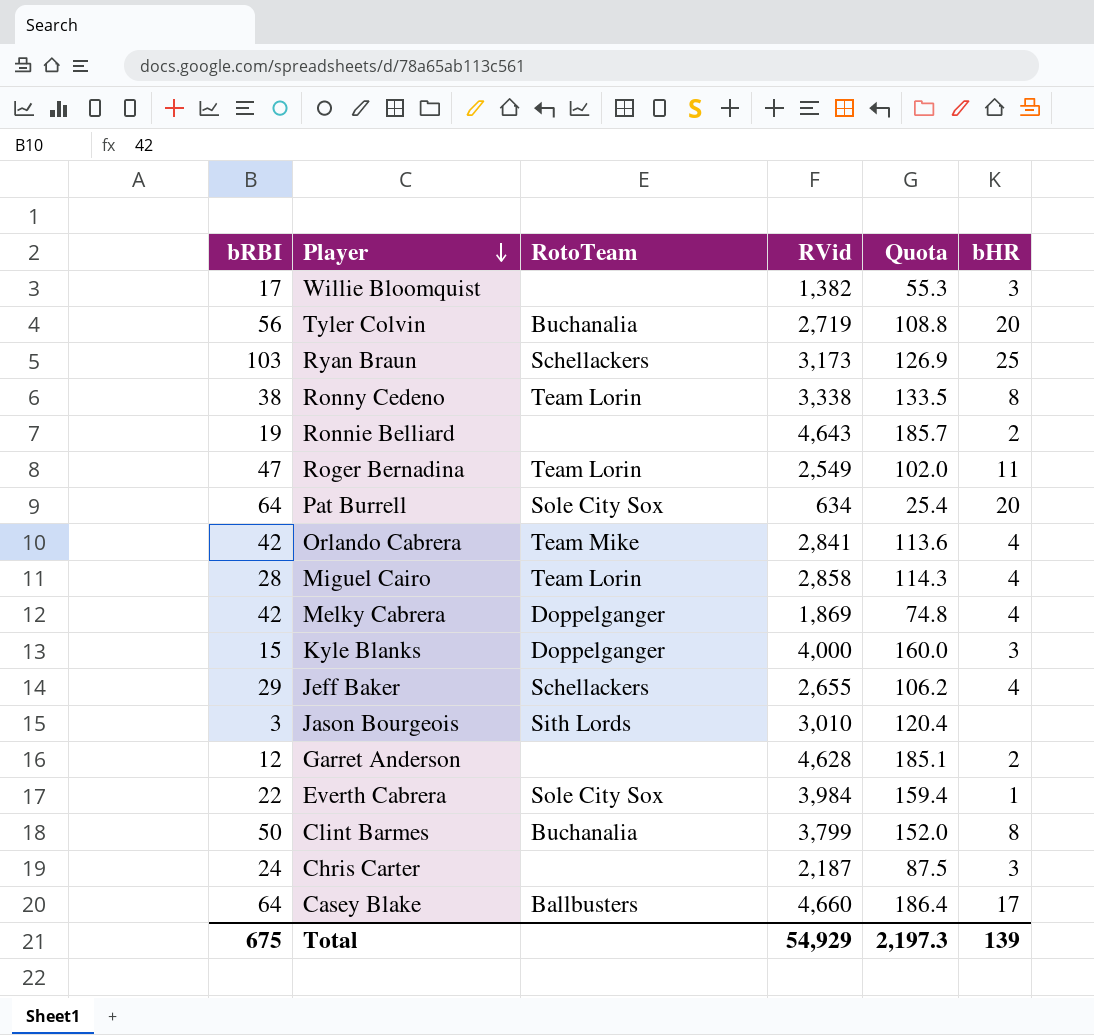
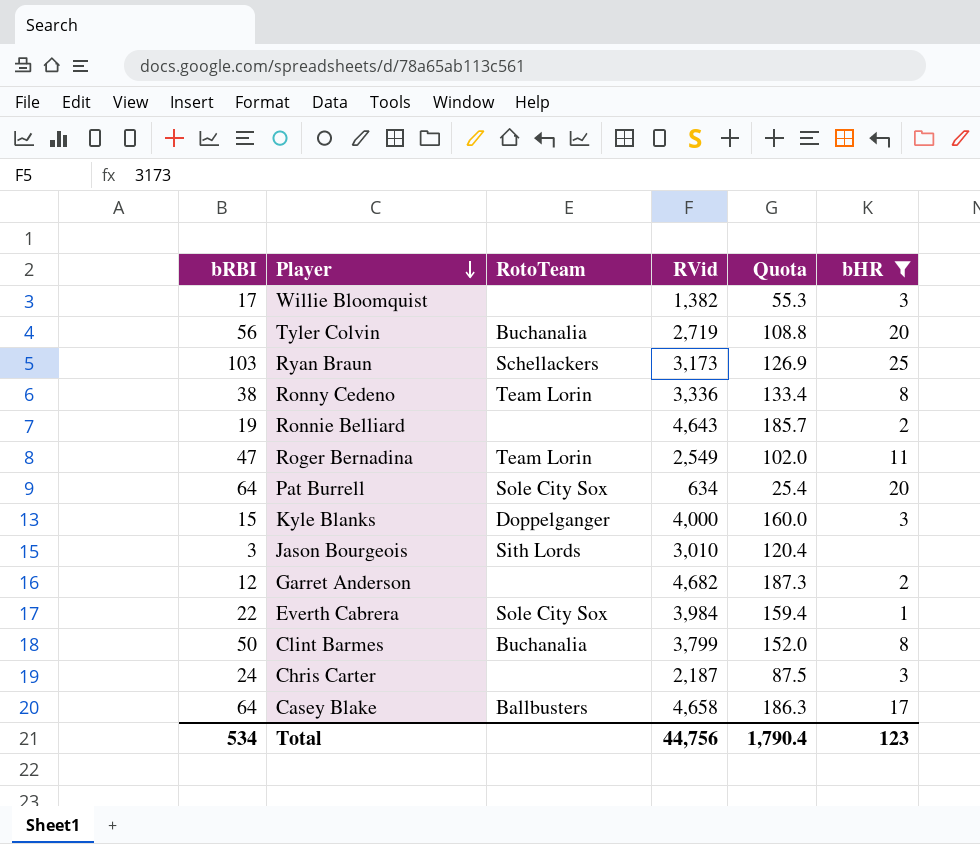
filter: none -> bHR != 4
Ronny Cedeno | RVid: 3,338 -> 3,336
Ronny Cedeno | Quota: 133.5 -> 133.4
Garret Anderson | RVid: 4,628 -> 4,682
Garret Anderson | Quota: 185.1 -> 187.3
Casey Blake | RVid: 4,660 -> 4,658
Casey Blake | Quota: 186.4 -> 186.3
Total | bRBI: 675 -> 534
Total | RVid: 54,929 -> 44,756
Total | Quota: 2,197.3 -> 1,790.4
Total | bHR: 139 -> 123

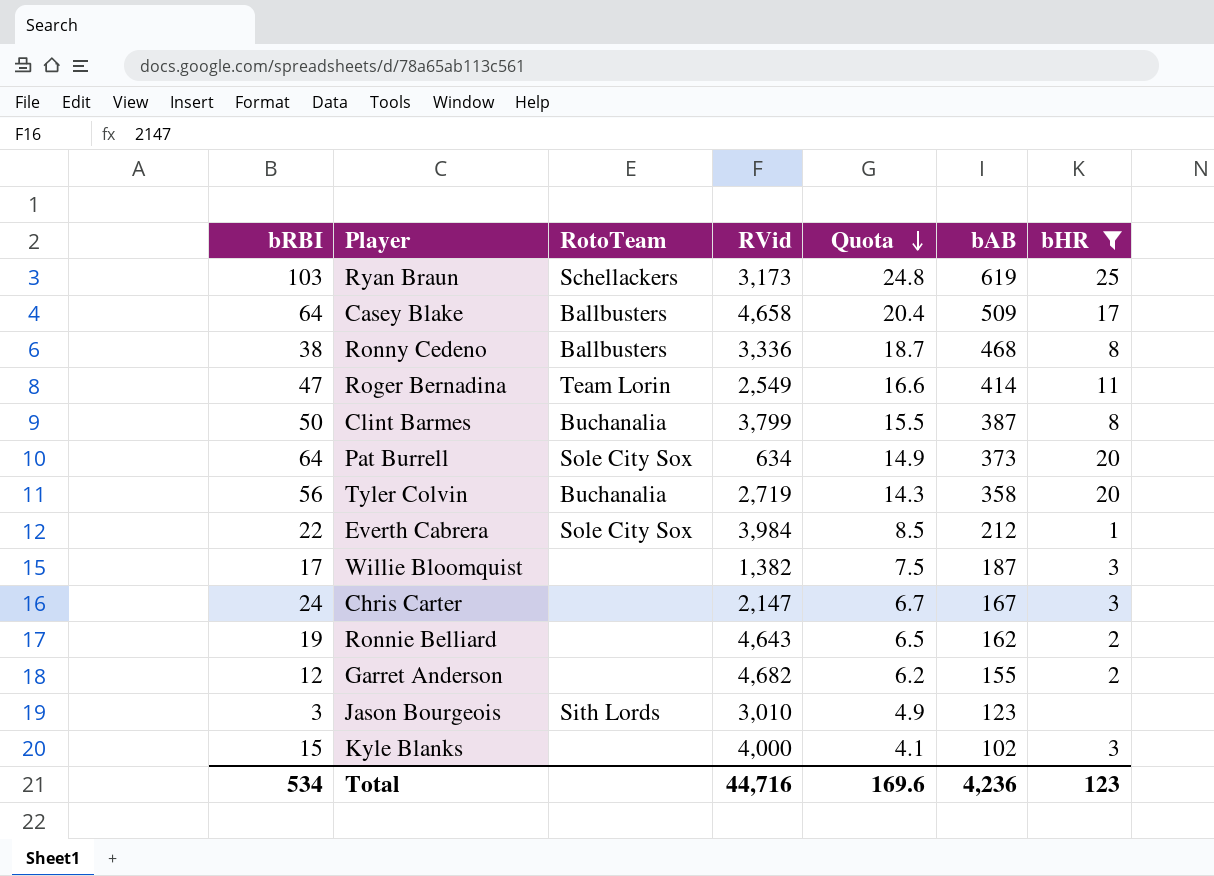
row order: Player descending -> Quota descending
column Quota | formula: [RVid] * 0.04 -> [bAB] * 0.04
column bAB | position: none -> 6
Ronny Cedeno | RotoTeam: Team Lorin -> Ballbusters
Chris Carter | RVid: 2,187 -> 2,147
Kyle Blanks | RotoTeam: Doppelganger -> none
Total | RVid: 44,756 -> 44,716
Total | Quota: 1,790.4 -> 169.6

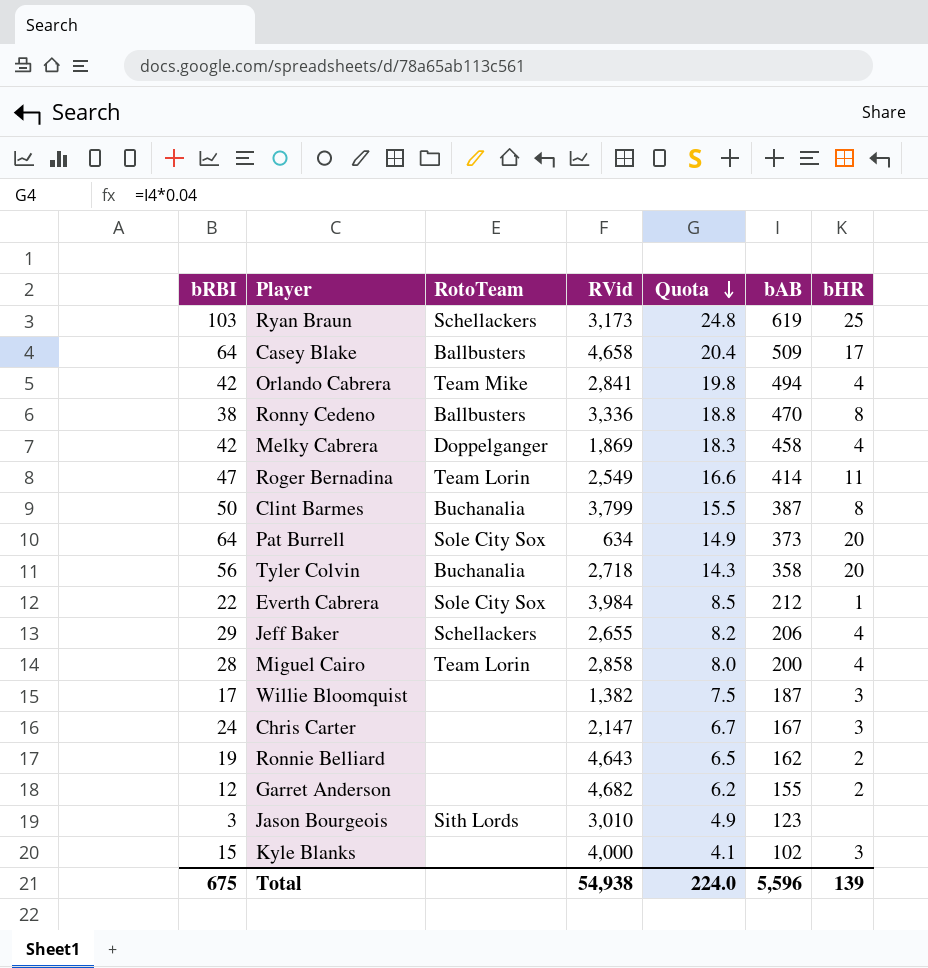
filter: bHR != 4 -> none
Ronny Cedeno | Quota: 18.7 -> 18.8
Ronny Cedeno | bAB: 468 -> 470
Tyler Colvin | RVid: 2,719 -> 2,718
Total | bRBI: 534 -> 675
Total | RVid: 44,716 -> 54,938
Total | Quota: 169.6 -> 224.0
Total | bAB: 4,236 -> 5,596
Total | bHR: 123 -> 139

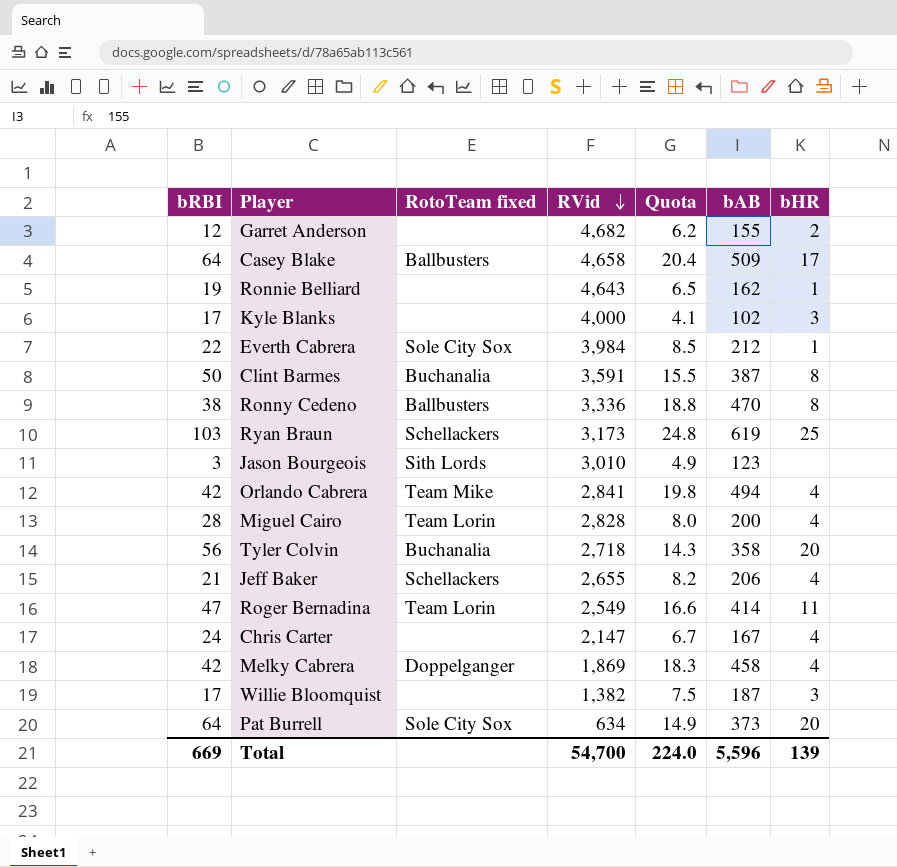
row order: Quota descending -> RVid descending
column name: RotoTeam -> RotoTeam fixed
Ronnie Belliard | bHR: 2 -> 1
Kyle Blanks | bRBI: 15 -> 17
Clint Barmes | RVid: 3,799 -> 3,591
Miguel Cairo | RVid: 2,858 -> 2,828
Jeff Baker | bRBI: 29 -> 21
Chris Carter | bHR: 3 -> 4
Total | bRBI: 675 -> 669
Total | RVid: 54,938 -> 54,700

